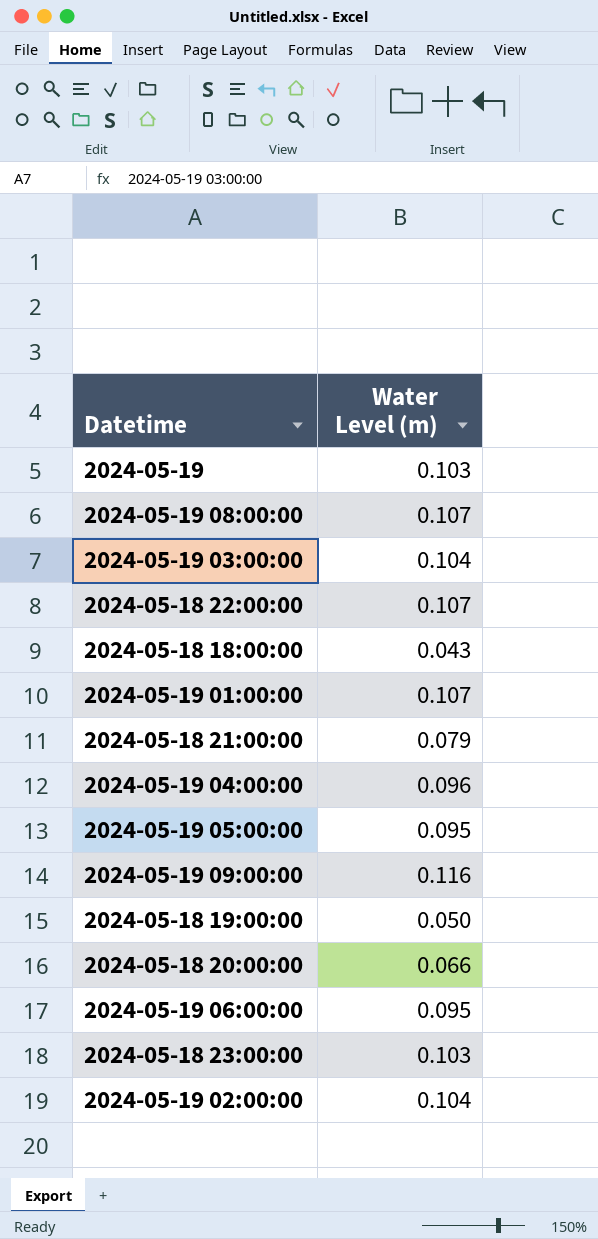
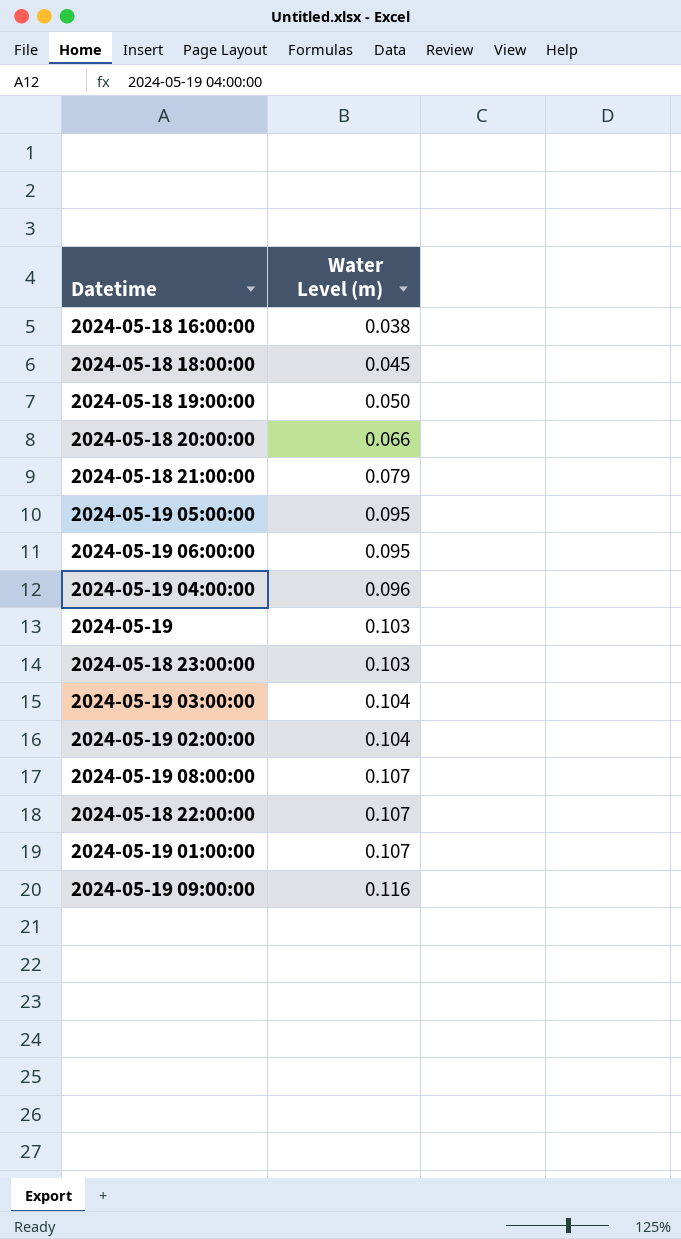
row order: none -> Water Level (m) ascending
row 2024-05-18 16:00:00: none -> 0.038
2024-05-18 18:00:00 | Water Level (m): 0.043 -> 0.045

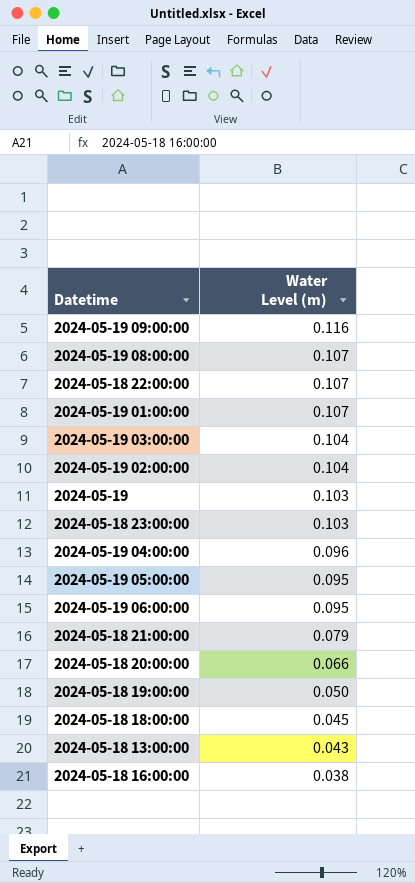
row order: Water Level (m) ascending -> Water Level (m) descending
row 2024-05-18 13:00:00: none -> 0.043

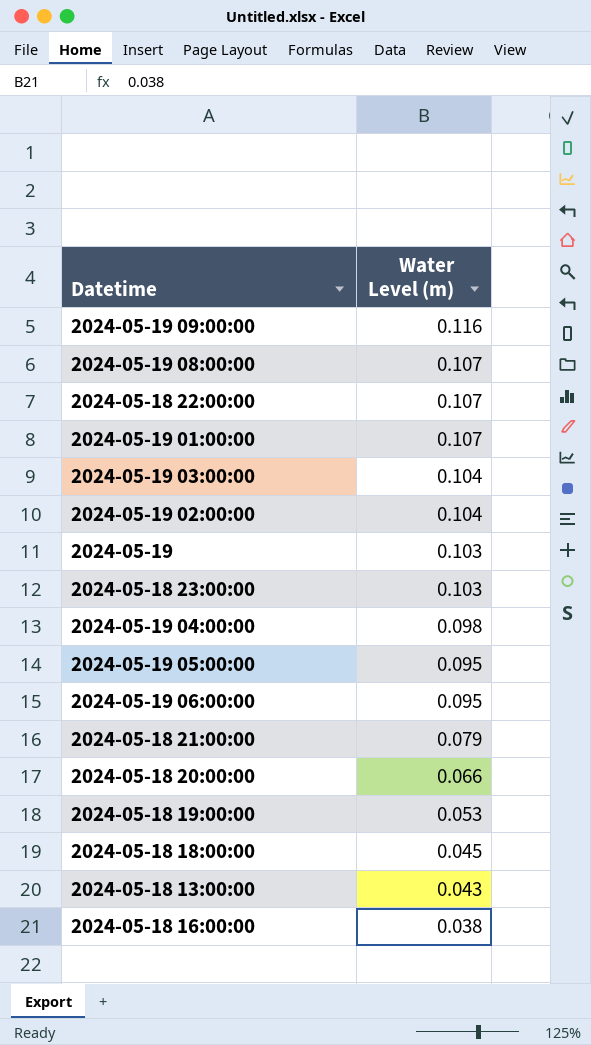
2024-05-19 04:00:00 | Water Level (m): 0.096 -> 0.098
2024-05-18 19:00:00 | Water Level (m): 0.050 -> 0.053

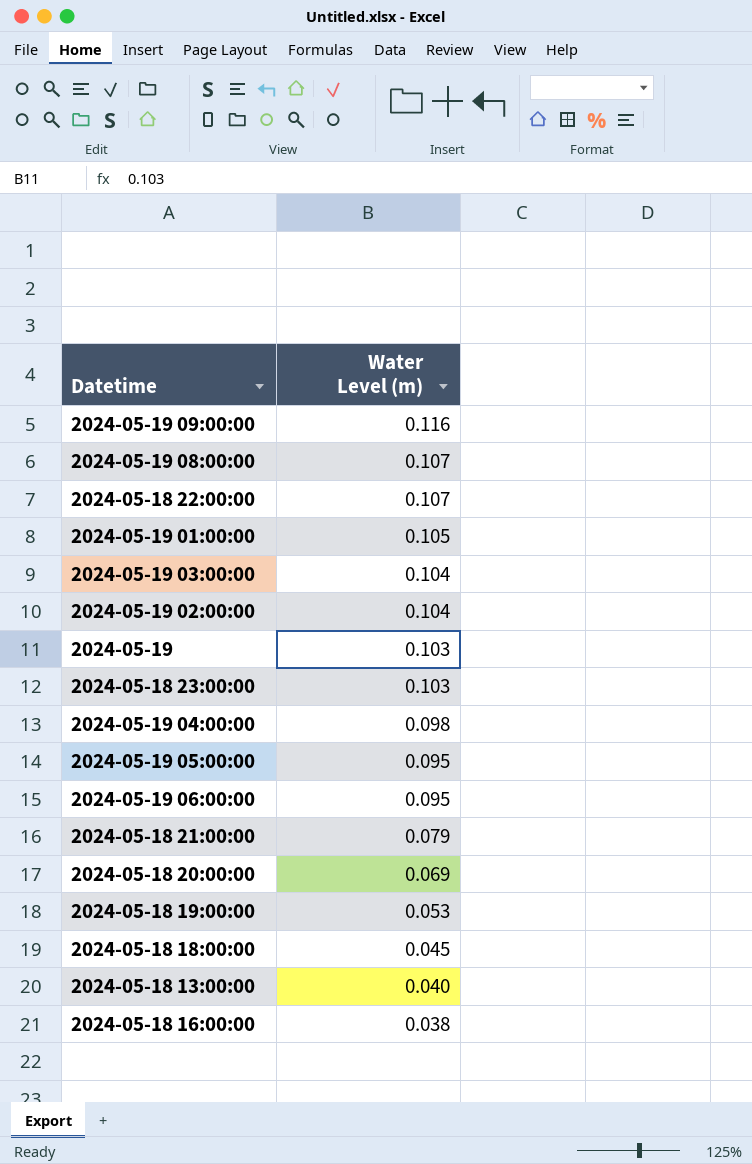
2024-05-19 01:00:00 | Water Level (m): 0.107 -> 0.105
2024-05-18 20:00:00 | Water Level (m): 0.066 -> 0.069
2024-05-18 13:00:00 | Water Level (m): 0.043 -> 0.040

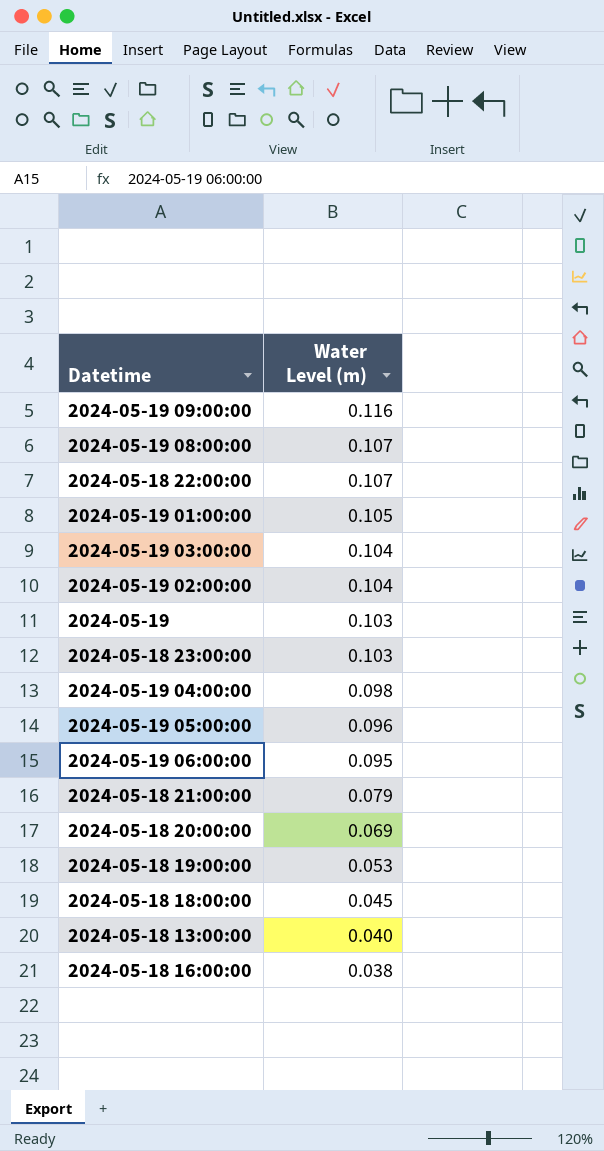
2024-05-19 05:00:00 | Water Level (m): 0.095 -> 0.096

